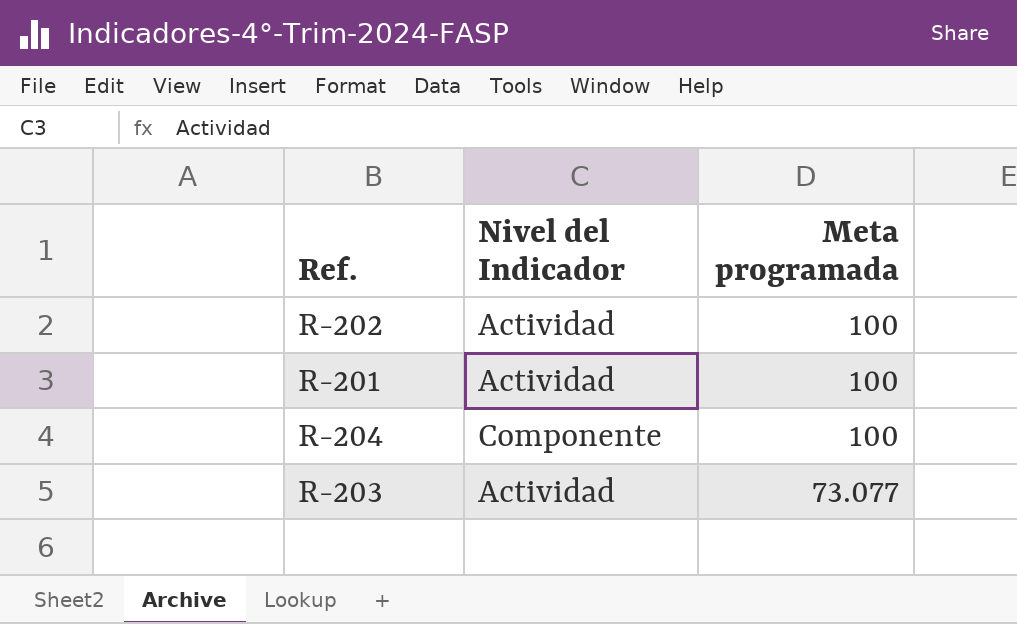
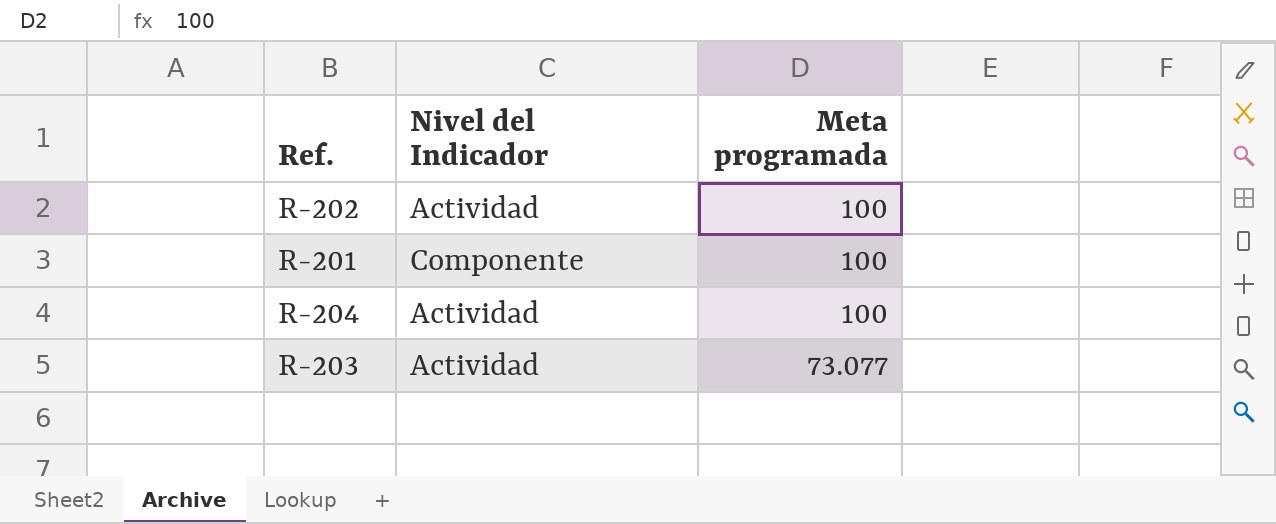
R-201 | Nivel del Indicador: Actividad -> Componente
R-204 | Nivel del Indicador: Componente -> Actividad

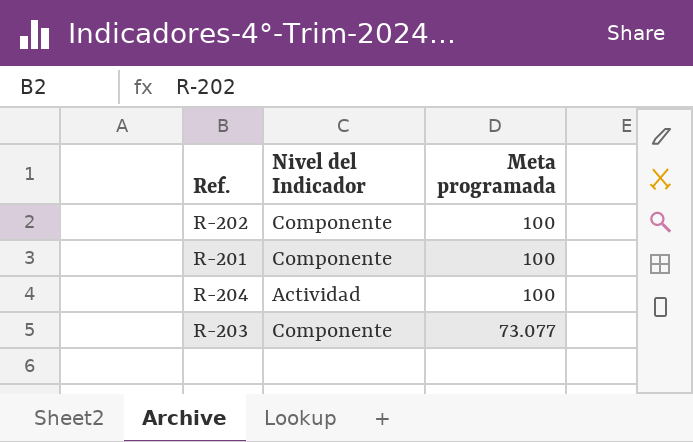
R-202 | Nivel del Indicador: Actividad -> Componente
R-203 | Nivel del Indicador: Actividad -> Componente

